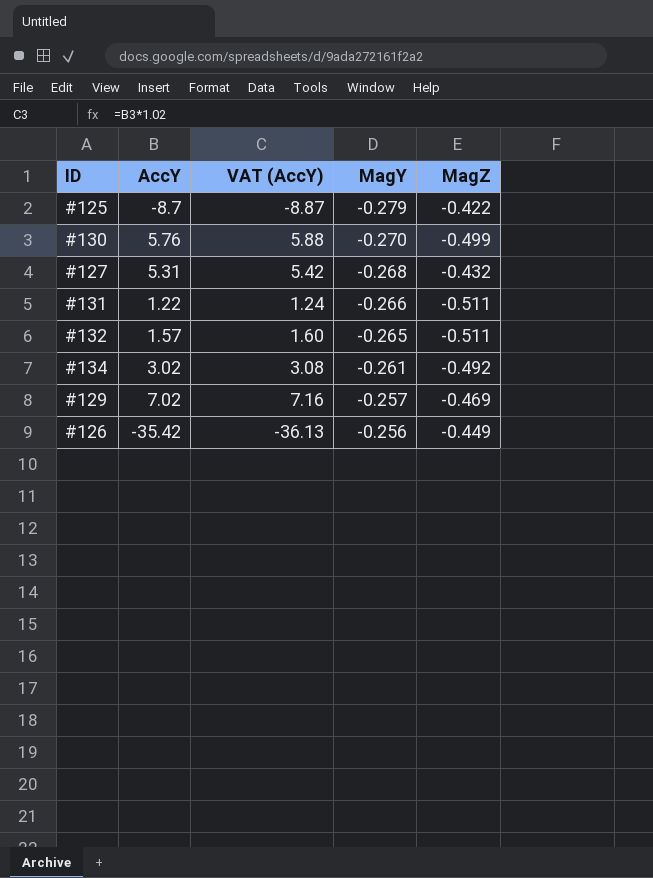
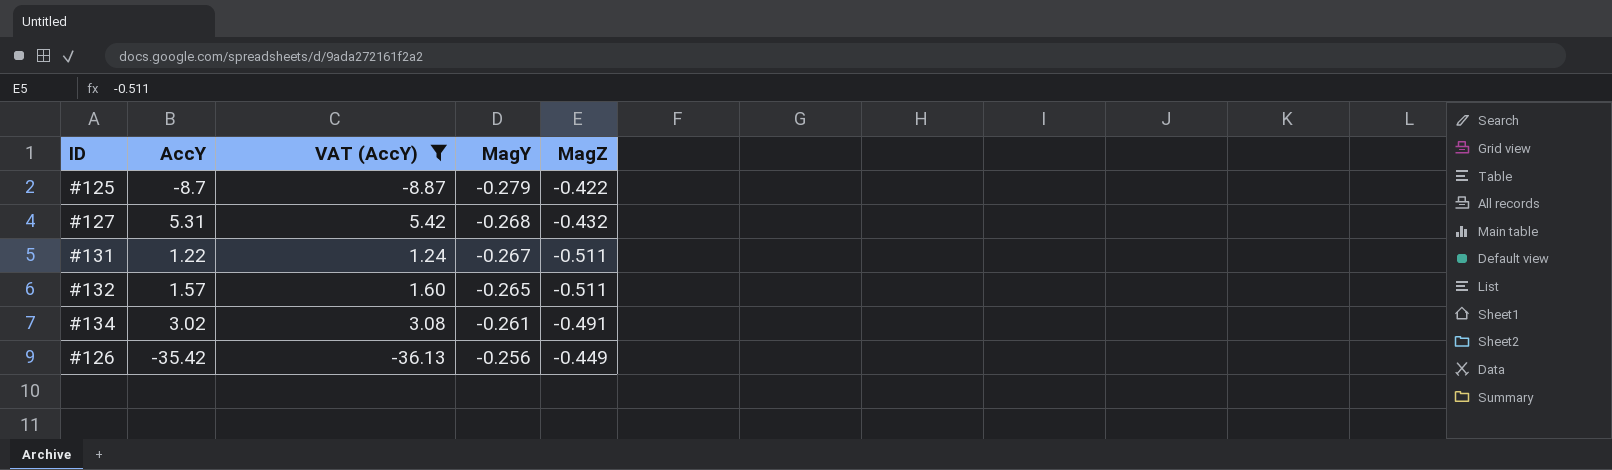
filter: none -> VAT (AccY) <= 5.42
#131 | MagY: -0.266 -> -0.267
#134 | MagZ: -0.492 -> -0.491

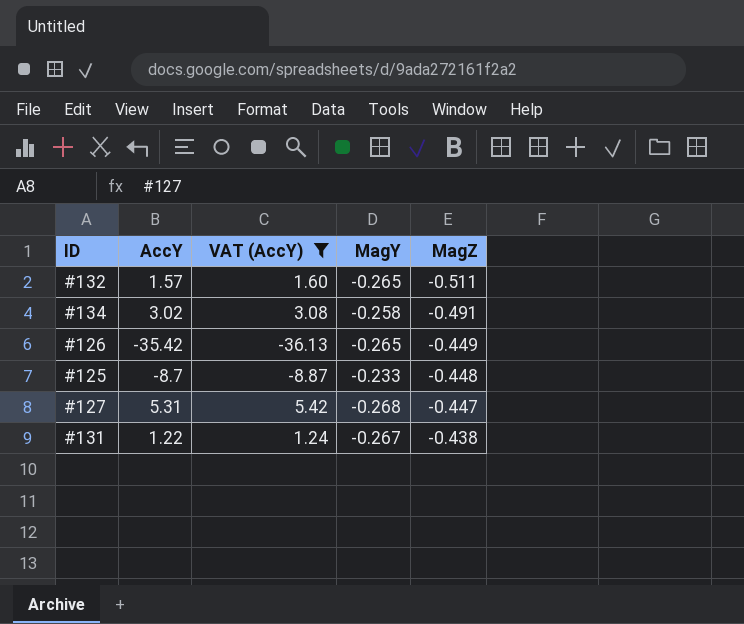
row order: MagY ascending -> MagZ ascending
#134 | MagY: -0.261 -> -0.258
#126 | MagY: -0.256 -> -0.265
#125 | MagY: -0.279 -> -0.233
#125 | MagZ: -0.422 -> -0.448
#127 | MagZ: -0.432 -> -0.447
#131 | MagZ: -0.511 -> -0.438

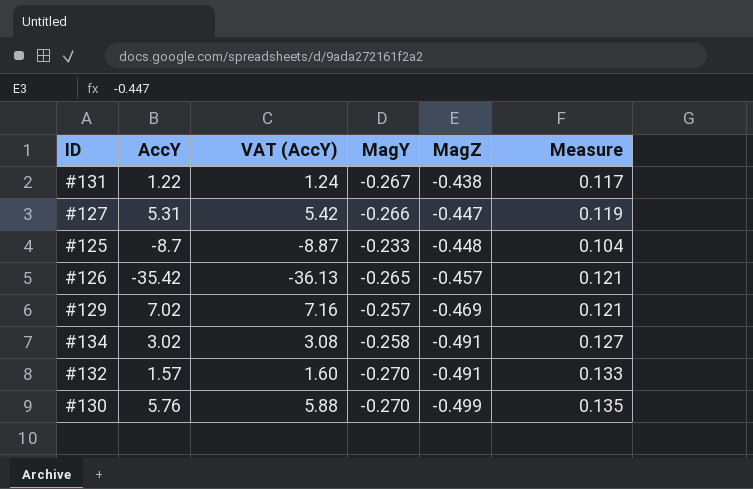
filter: VAT (AccY) <= 5.42 -> none
row order: MagZ ascending -> MagZ descending
column Measure | formula: none -> [MagY] * [MagZ]
#127 | MagY: -0.268 -> -0.266
#126 | MagZ: -0.449 -> -0.457
#132 | MagY: -0.265 -> -0.270
#132 | MagZ: -0.511 -> -0.491

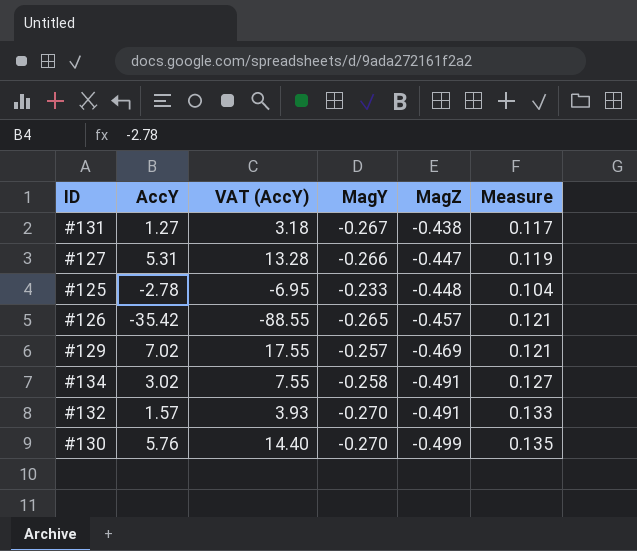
column VAT (AccY) | formula: [AccY] * 1.02 -> [AccY] * 2.5
#131 | AccY: 1.22 -> 1.27
#125 | AccY: -8.7 -> -2.78

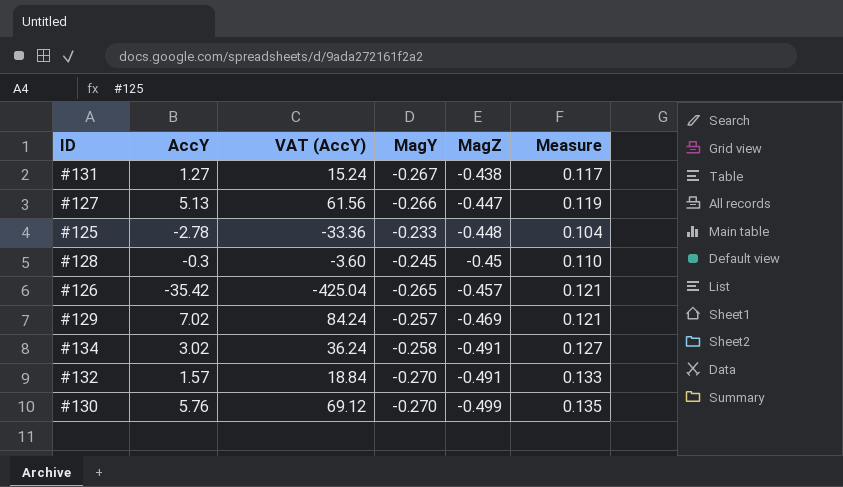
column VAT (AccY) | formula: [AccY] * 2.5 -> [AccY] * 12
#127 | AccY: 5.31 -> 5.13
row #128: none -> -0.3 | -3.60 | -0.245 | -0.45 | 0.110

